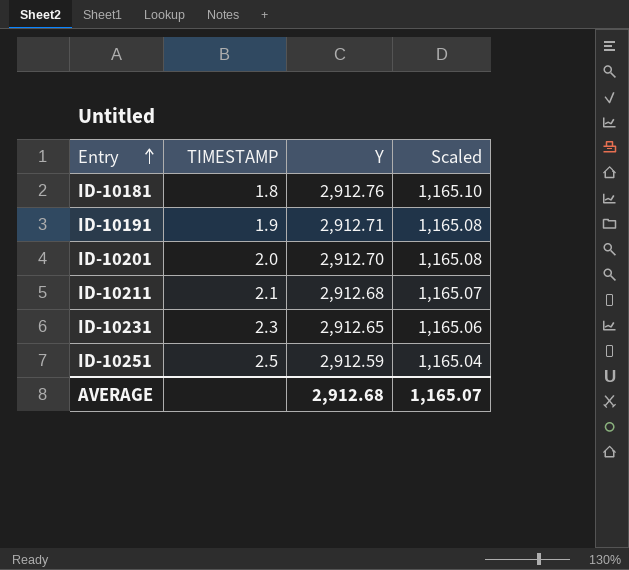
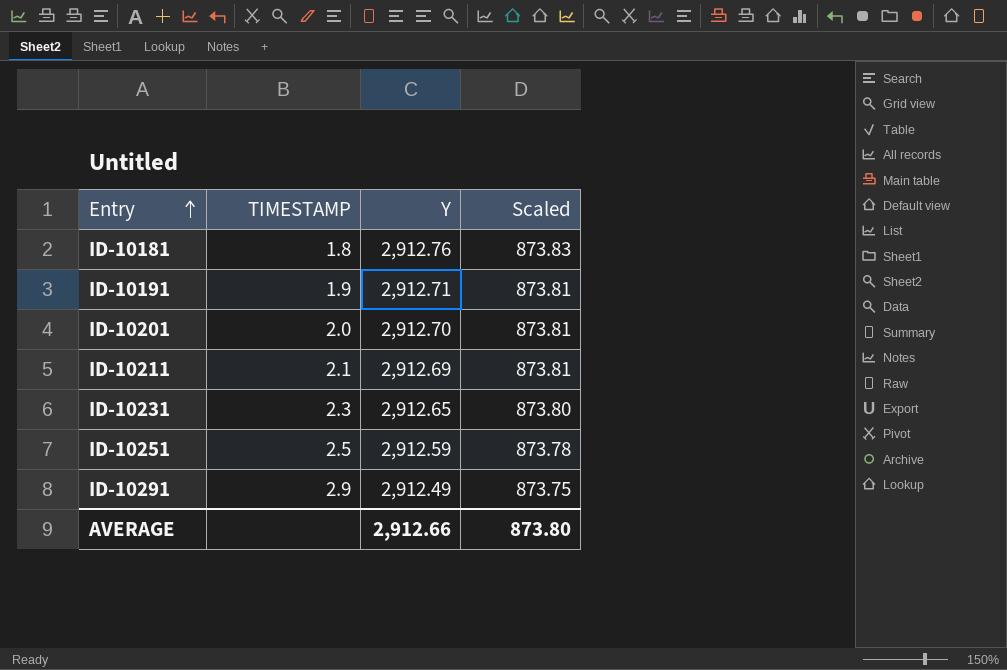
column Scaled | formula: [Y] * 0.4 -> [Y] * 0.3
ID-10211 | Y: 2,912.68 -> 2,912.69
row ID-10291: none -> 2.9 | 2,912.49 | 873.75
AVERAGE | Y: 2,912.68 -> 2,912.66
AVERAGE | Scaled: 1,165.07 -> 873.80

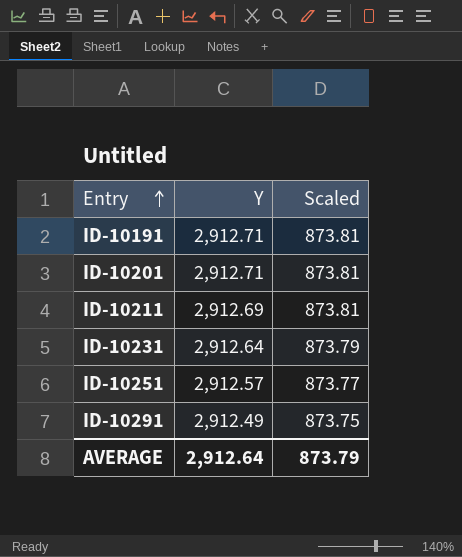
column TIMESTAMP | position: 2 -> none
row ID-10181: 1.8 | 2,912.76 | 873.83 -> none
ID-10201 | Y: 2,912.70 -> 2,912.71
ID-10231 | Y: 2,912.65 -> 2,912.64
ID-10231 | Scaled: 873.80 -> 873.79
ID-10251 | Y: 2,912.59 -> 2,912.57
ID-10251 | Scaled: 873.78 -> 873.77
AVERAGE | Y: 2,912.66 -> 2,912.64
AVERAGE | Scaled: 873.80 -> 873.79

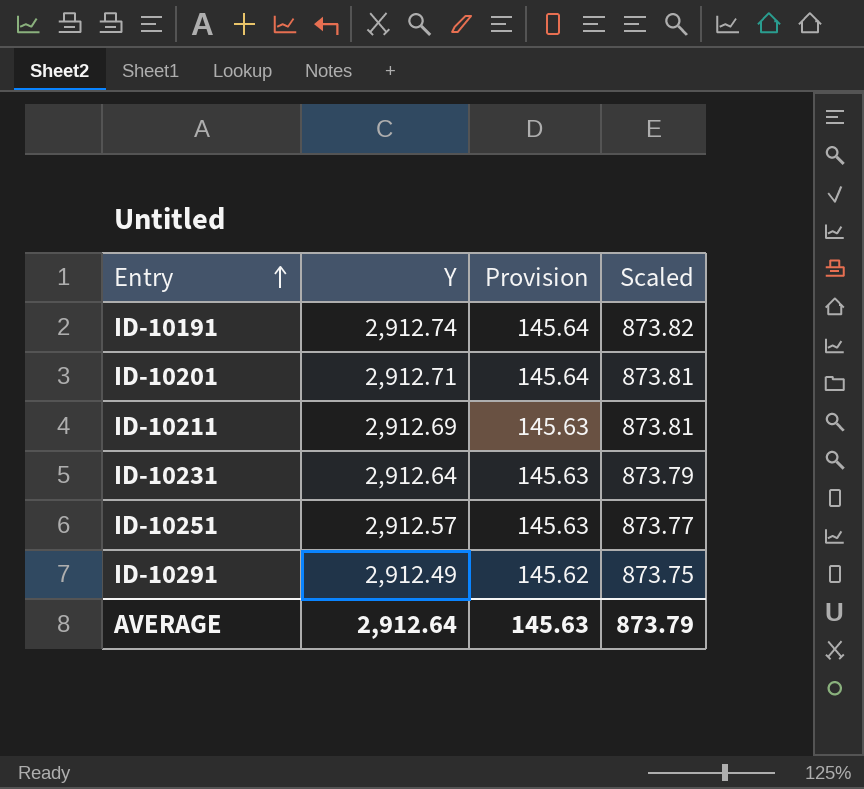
column Provision | formula: none -> [Y] * 0.05
ID-10191 | Y: 2,912.71 -> 2,912.74
ID-10191 | Scaled: 873.81 -> 873.82

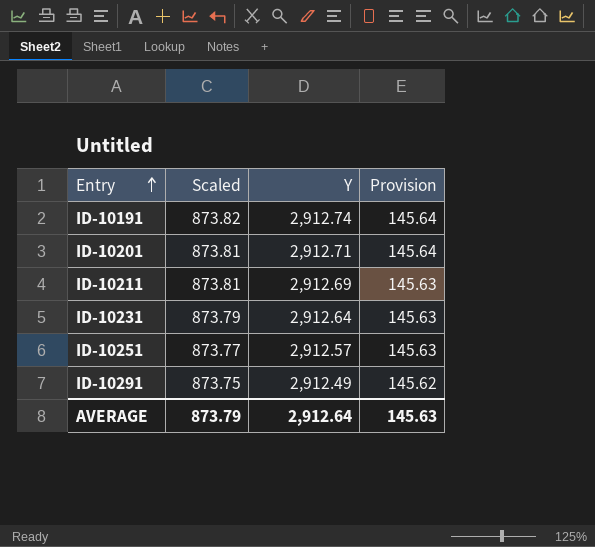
column Scaled | position: 4 -> 2

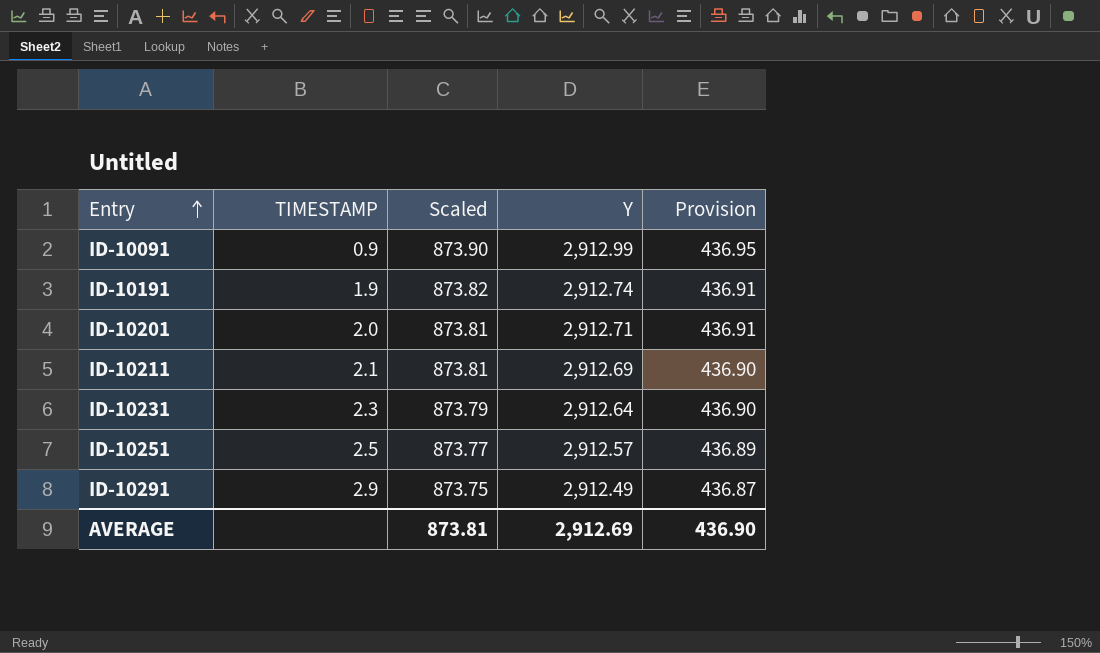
column TIMESTAMP | position: none -> 2
column Provision | formula: [Y] * 0.05 -> [Y] * 0.15
row ID-10091: none -> 0.9 | 873.90 | 2,912.99 | 436.95
AVERAGE | Scaled: 873.79 -> 873.81
AVERAGE | Y: 2,912.64 -> 2,912.69
AVERAGE | Provision: 145.63 -> 436.90

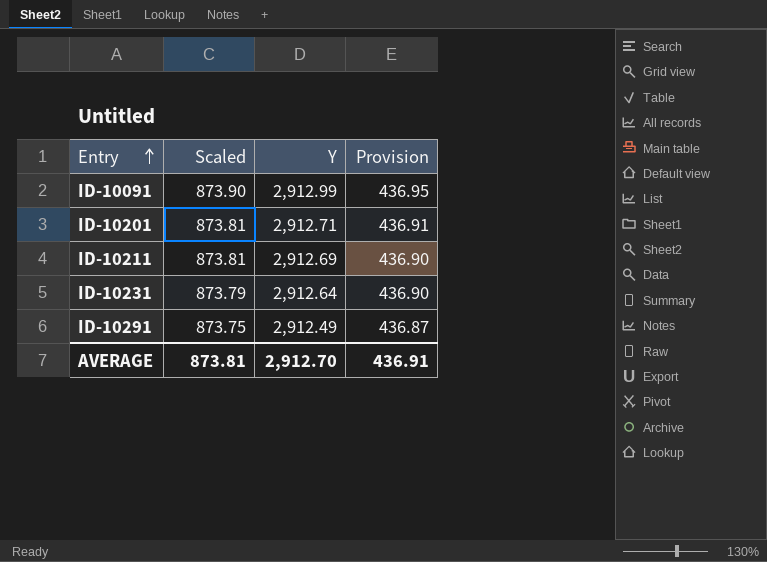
column TIMESTAMP | position: 2 -> none
row ID-10191: 1.9 | 873.82 | 2,912.74 | 436.91 -> none
row ID-10251: 2.5 | 873.77 | 2,912.57 | 436.89 -> none
AVERAGE | Y: 2,912.69 -> 2,912.70
AVERAGE | Provision: 436.90 -> 436.91

